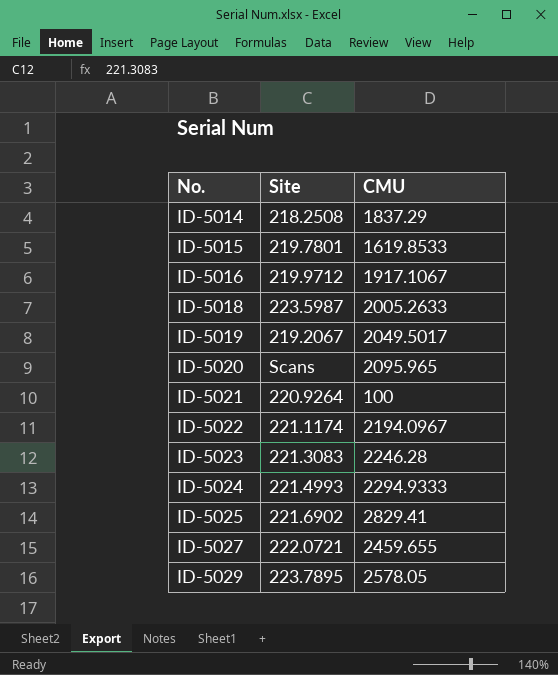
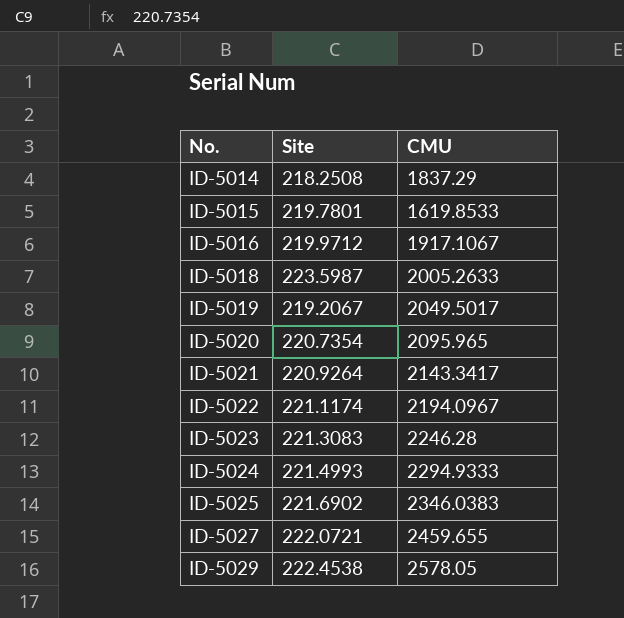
ID-5020 | Site: Scans -> 220.7354
ID-5021 | CMU: 100 -> 2143.3417
ID-5025 | CMU: 2829.41 -> 2346.0383
ID-5029 | Site: 223.7895 -> 222.4538

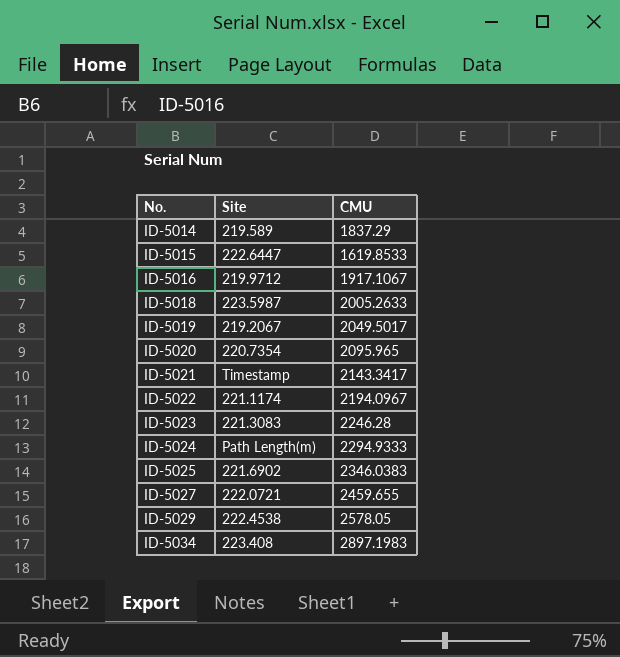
ID-5014 | Site: 218.2508 -> 219.589
ID-5015 | Site: 219.7801 -> 222.6447
ID-5021 | Site: 220.9264 -> Timestamp
ID-5024 | Site: 221.4993 -> Path Length(m)
row ID-5034: none -> 223.408 | 2897.1983

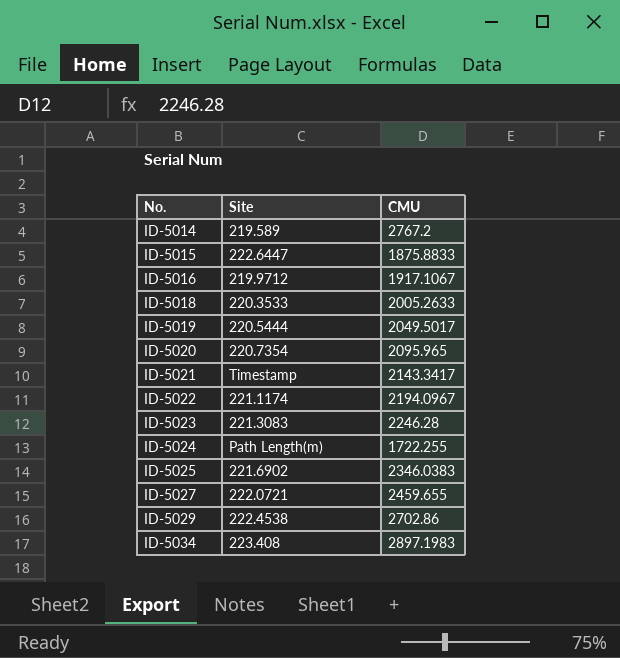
ID-5014 | CMU: 1837.29 -> 2767.2
ID-5015 | CMU: 1619.8533 -> 1875.8833
ID-5018 | Site: 223.5987 -> 220.3533
ID-5019 | Site: 219.2067 -> 220.5444
ID-5024 | CMU: 2294.9333 -> 1722.255
ID-5029 | CMU: 2578.05 -> 2702.86

